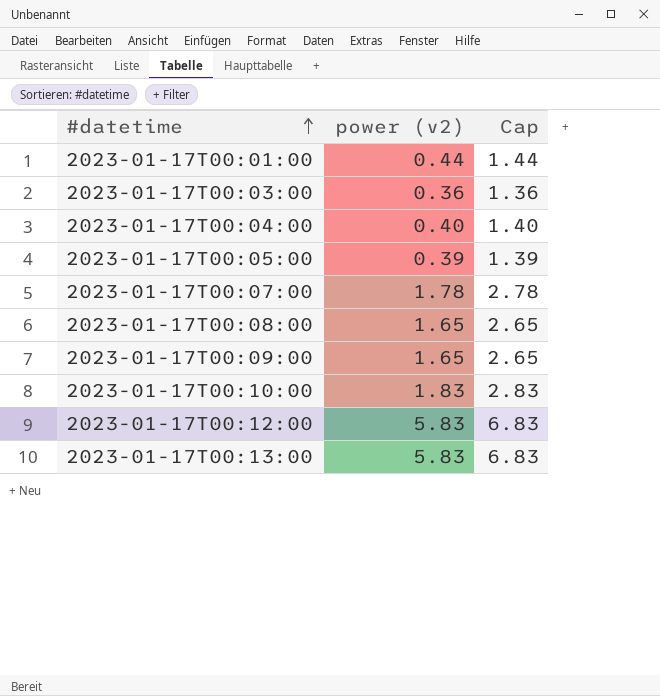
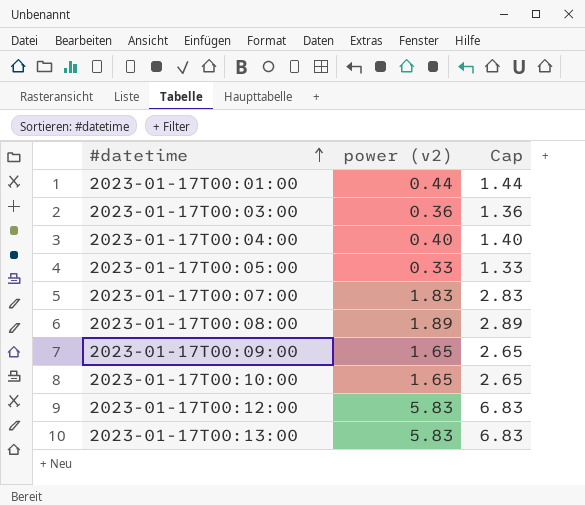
2023-01-17T00:05:00 | power (v2): 0.39 -> 0.33
2023-01-17T00:05:00 | Cap: 1.39 -> 1.33
2023-01-17T00:07:00 | power (v2): 1.78 -> 1.83
2023-01-17T00:07:00 | Cap: 2.78 -> 2.83
2023-01-17T00:08:00 | power (v2): 1.65 -> 1.89
2023-01-17T00:08:00 | Cap: 2.65 -> 2.89
2023-01-17T00:10:00 | power (v2): 1.83 -> 1.65
2023-01-17T00:10:00 | Cap: 2.83 -> 2.65

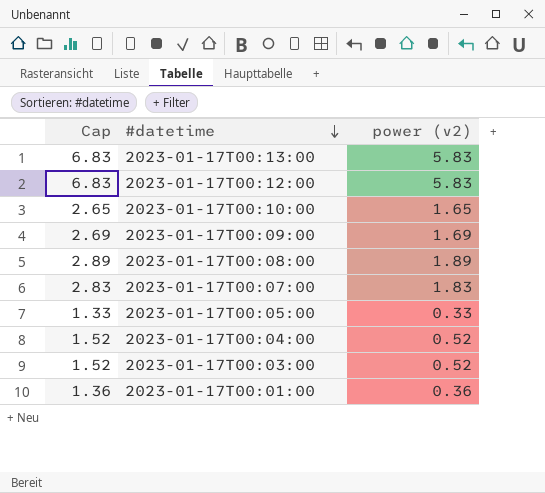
row order: #datetime ascending -> #datetime descending
column Cap | position: 3 -> 1
2023-01-17T00:09:00 | Cap: 2.65 -> 2.69
2023-01-17T00:09:00 | power (v2): 1.65 -> 1.69
2023-01-17T00:04:00 | Cap: 1.40 -> 1.52
2023-01-17T00:04:00 | power (v2): 0.40 -> 0.52
2023-01-17T00:03:00 | Cap: 1.36 -> 1.52
2023-01-17T00:03:00 | power (v2): 0.36 -> 0.52
2023-01-17T00:01:00 | Cap: 1.44 -> 1.36
2023-01-17T00:01:00 | power (v2): 0.44 -> 0.36

